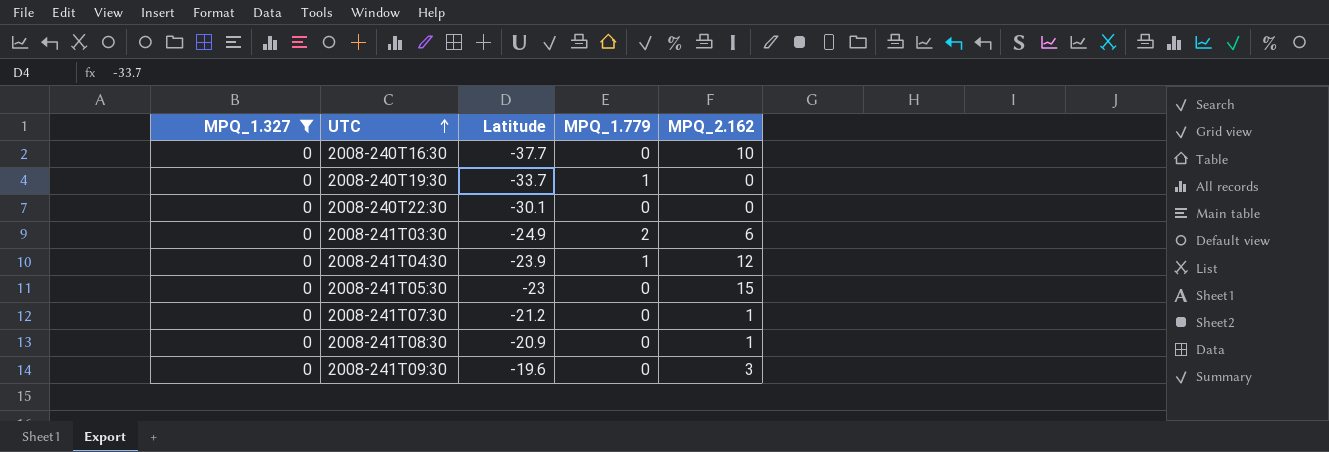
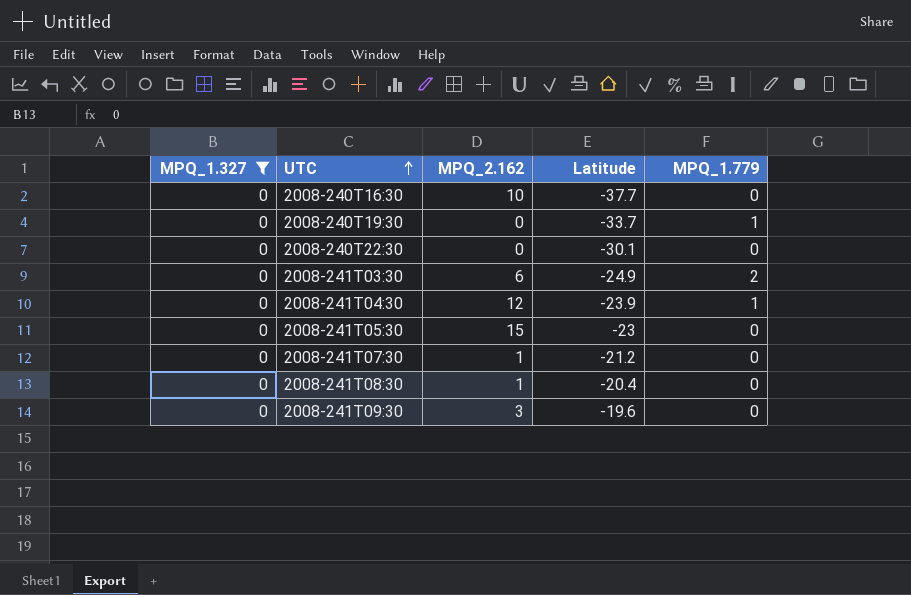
column MPQ_2.162 | position: 5 -> 3
2008-241T08:30 | Latitude: -20.9 -> -20.4

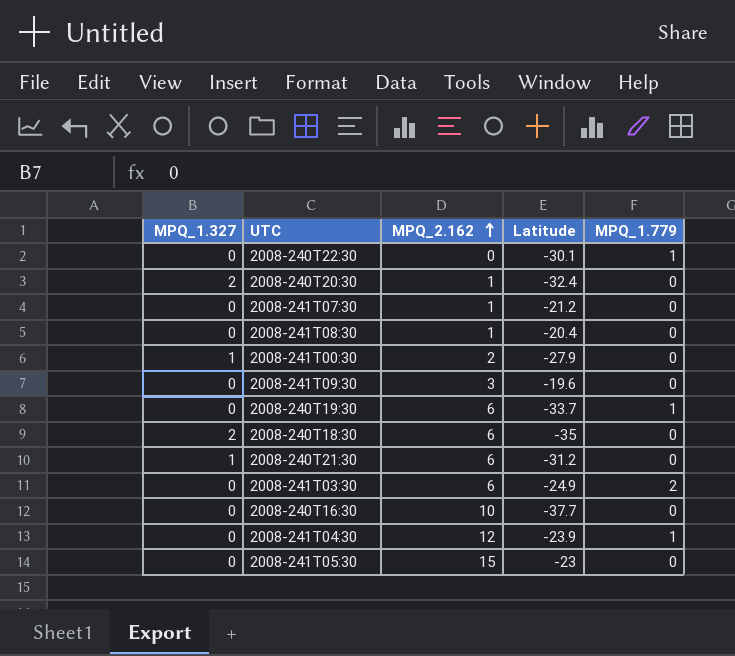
filter: MPQ_1.327 = 0 -> none
row order: UTC ascending -> MPQ_2.162 ascending
2008-240T22:30 | MPQ_1.779: 0 -> 1
2008-240T19:30 | MPQ_2.162: 0 -> 6

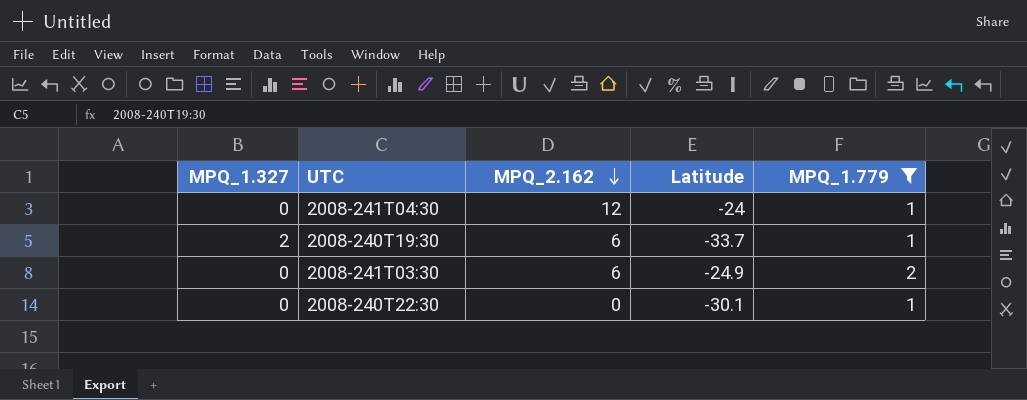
filter: none -> MPQ_1.779 != 0
row order: MPQ_2.162 ascending -> MPQ_2.162 descending
2008-241T04:30 | Latitude: -23.9 -> -24
2008-240T19:30 | MPQ_1.327: 0 -> 2

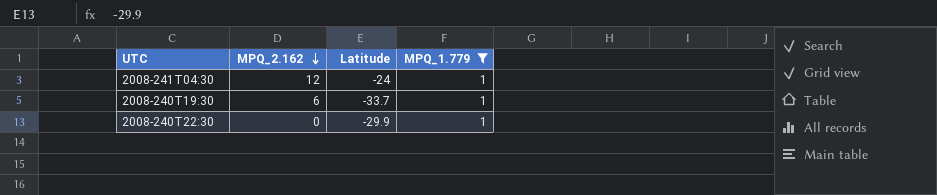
column MPQ_1.327 | position: 1 -> none
row 2008-241T03:30: 0 | 6 | -24.9 | 2 -> none
2008-240T22:30 | Latitude: -30.1 -> -29.9

